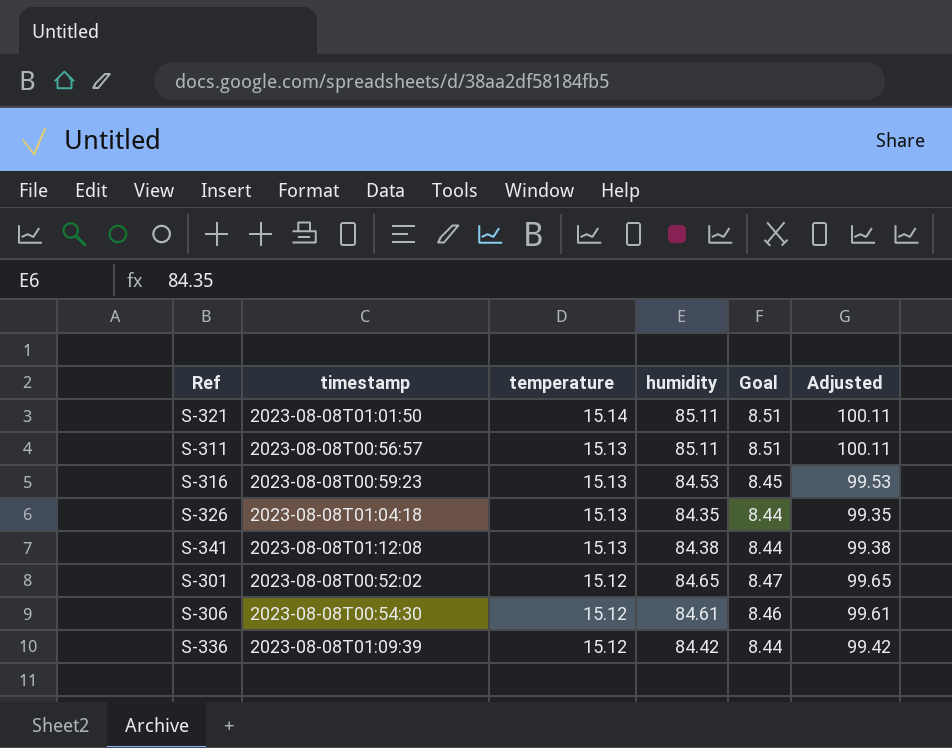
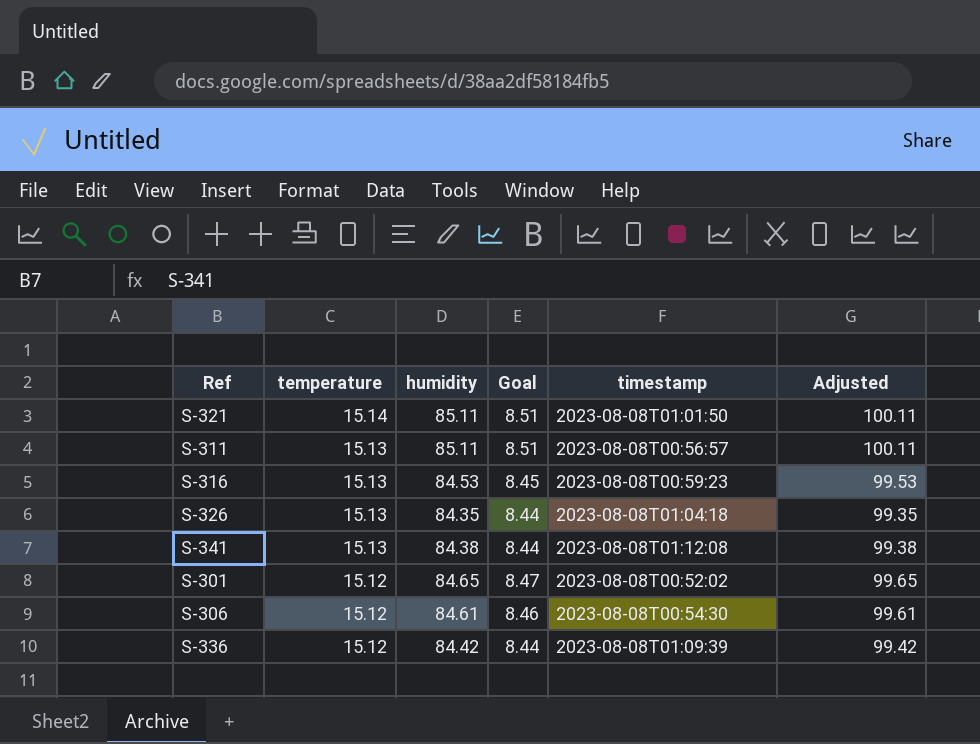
column timestamp | position: 2 -> 5

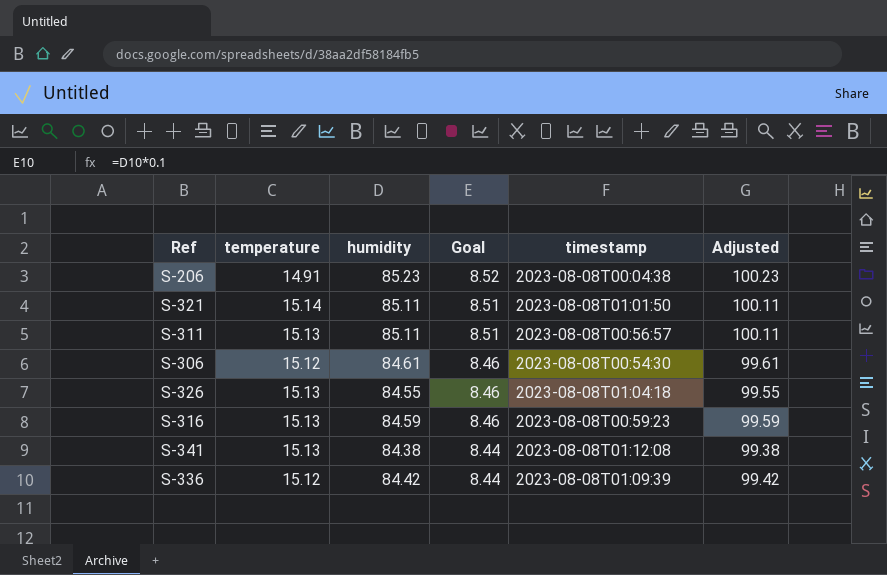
row order: temperature descending -> Goal descending
row S-301: 15.12 | 84.65 | 8.47 | 2023-08-08T00:52:02 | 99.65 -> none
row S-206: none -> 14.91 | 85.23 | 8.52 | 2023-08-08T00:04:38 | 100.23
S-326 | humidity: 84.35 -> 84.55
S-326 | Goal: 8.44 -> 8.46
S-326 | Adjusted: 99.35 -> 99.55
S-316 | humidity: 84.53 -> 84.59
S-316 | Goal: 8.45 -> 8.46
S-316 | Adjusted: 99.53 -> 99.59

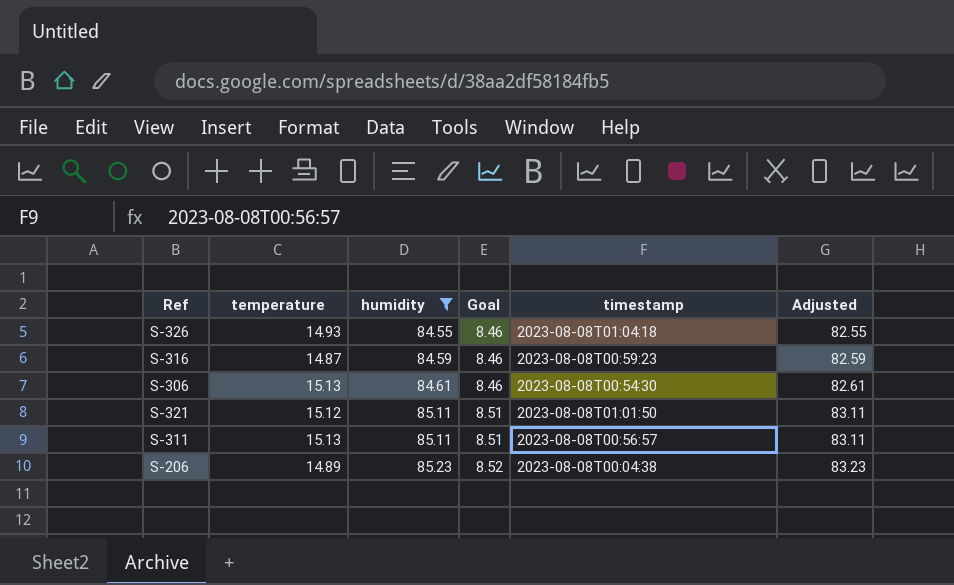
filter: none -> humidity >= 84.55
row order: Goal descending -> humidity ascending
column Adjusted | formula: [humidity] + 15 -> [humidity] - 2
S-326 | temperature: 15.13 -> 14.93
S-316 | temperature: 15.13 -> 14.87
S-306 | temperature: 15.12 -> 15.13
S-321 | temperature: 15.14 -> 15.12
S-206 | temperature: 14.91 -> 14.89

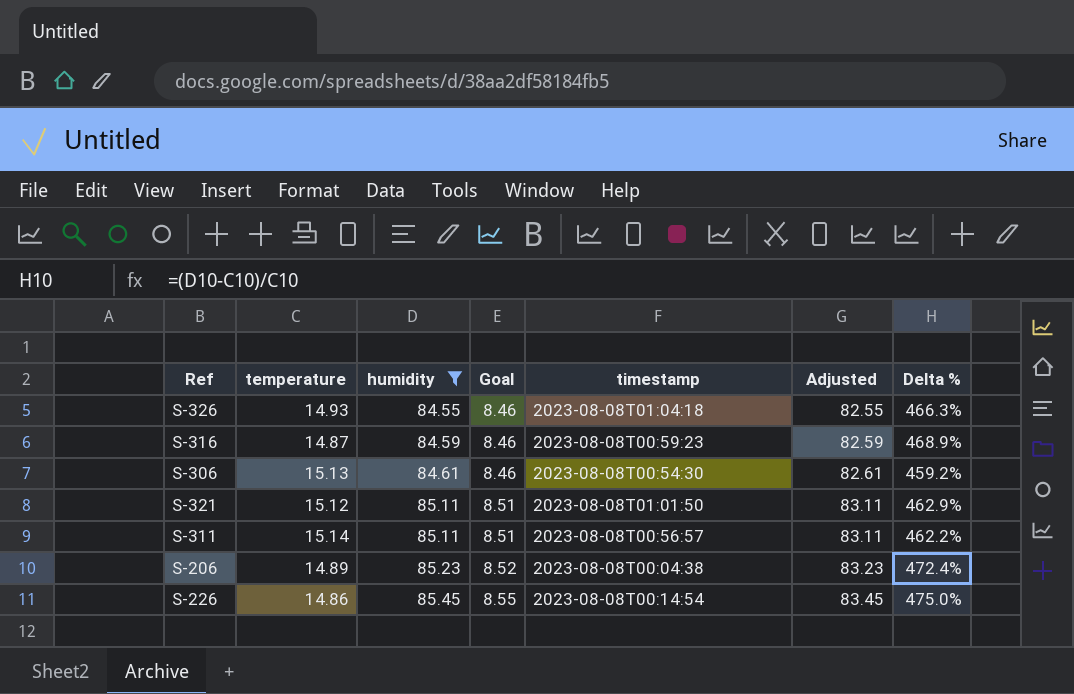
column Delta % | formula: none -> ([humidity] - [temperature]) / [temperature]
S-311 | temperature: 15.13 -> 15.14
row S-226: none -> 14.86 | 85.45 | 8.55 | 2023-08-08T00:14:54 | 83.45 | 475.0%

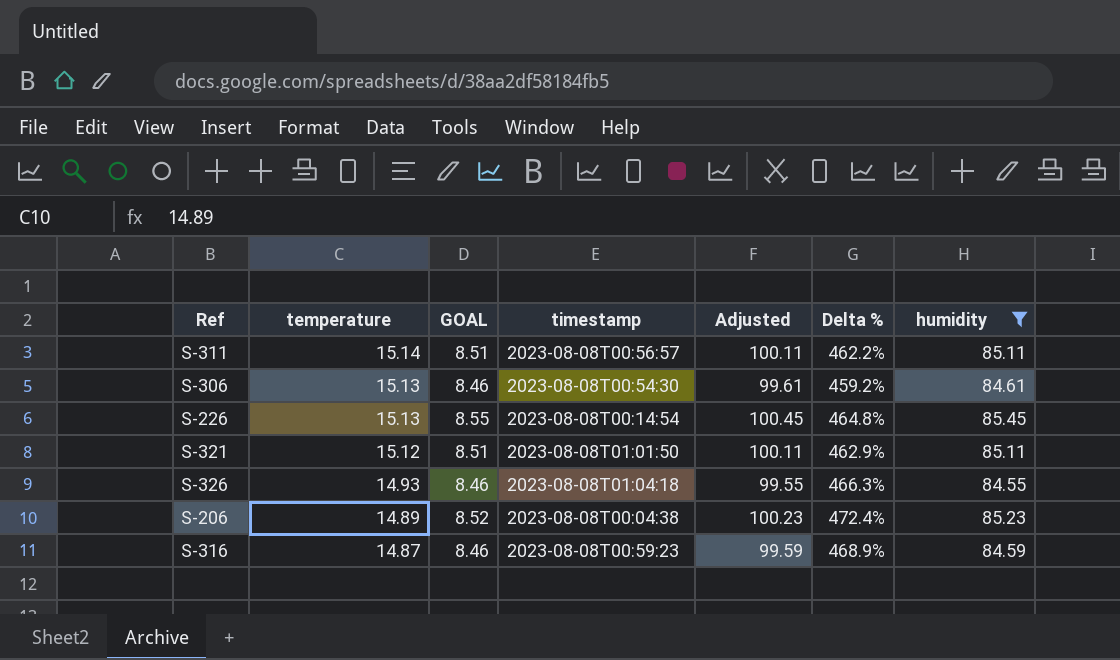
row order: humidity ascending -> temperature descending
column name: Goal -> GOAL
column Adjusted | formula: [humidity] - 2 -> [humidity] + 15
column humidity | position: 3 -> 7
S-226 | temperature: 14.86 -> 15.13
S-226 | Delta %: 475.0% -> 464.8%

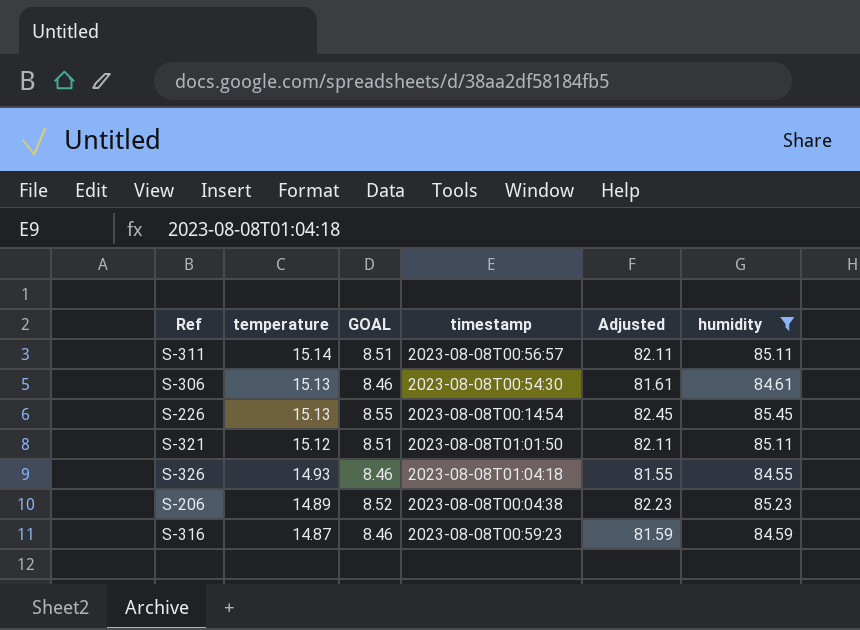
column Delta % | formula: ([humidity] - [temperature]) / [temperature] -> none
column Adjusted | formula: [humidity] + 15 -> [humidity] - 3

